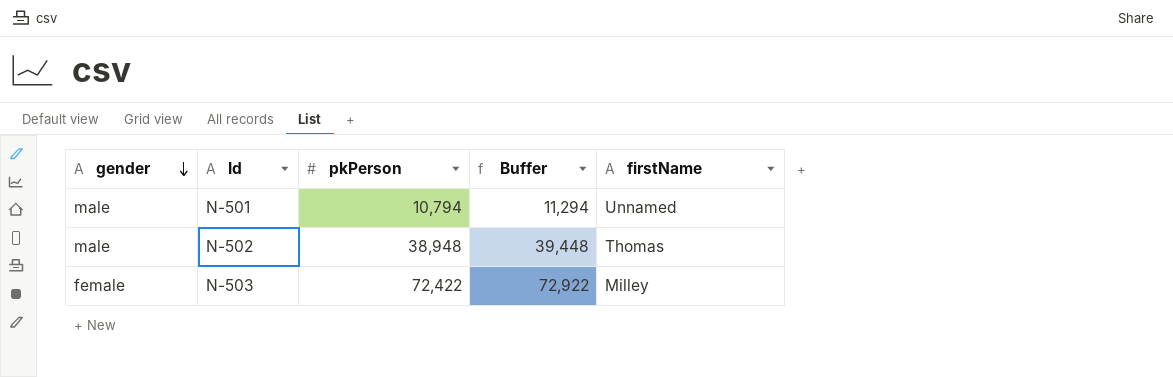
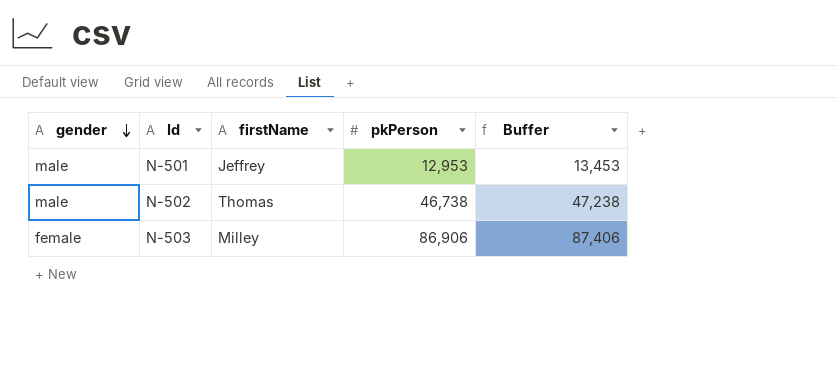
column firstName | position: 5 -> 3
N-501 | firstName: Unnamed -> Jeffrey
N-501 | pkPerson: 10,794 -> 12,953
N-501 | Buffer: 11,294 -> 13,453
N-502 | pkPerson: 38,948 -> 46,738
N-502 | Buffer: 39,448 -> 47,238
N-503 | pkPerson: 72,422 -> 86,906
N-503 | Buffer: 72,922 -> 87,406

